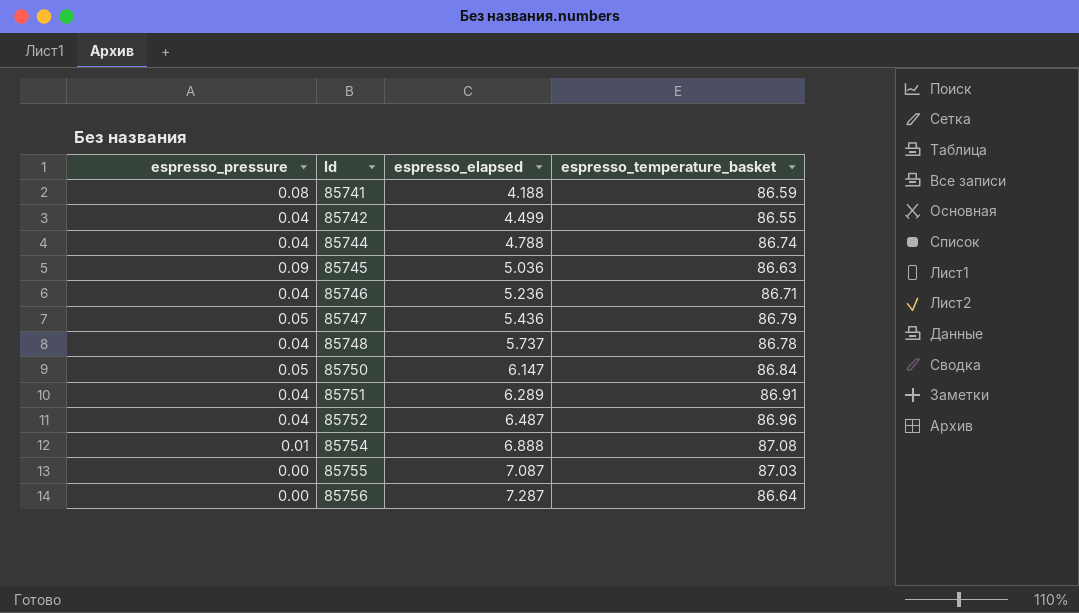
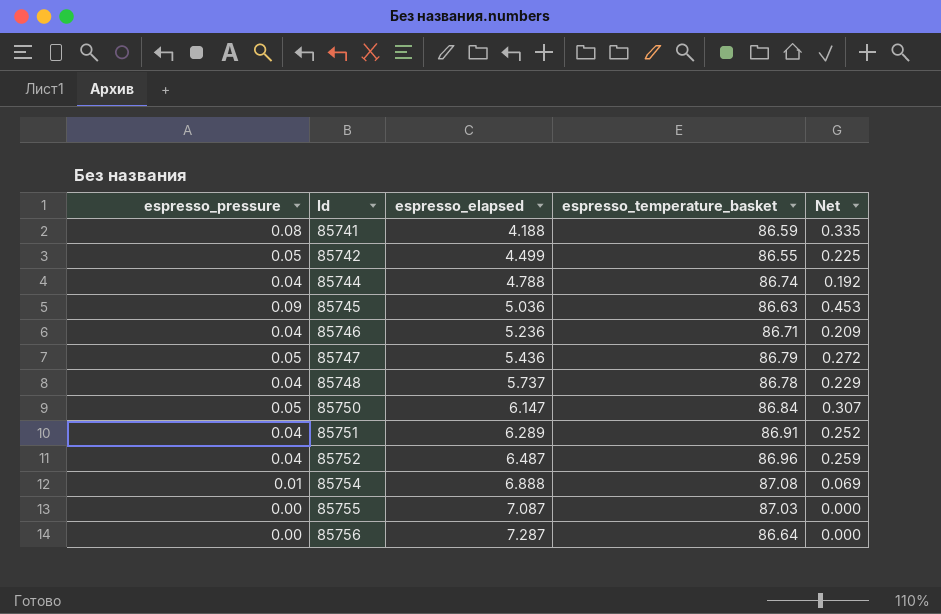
column Net | formula: none -> [espresso_pressure] * [espresso_elapsed]
85742 | espresso_pressure: 0.04 -> 0.05

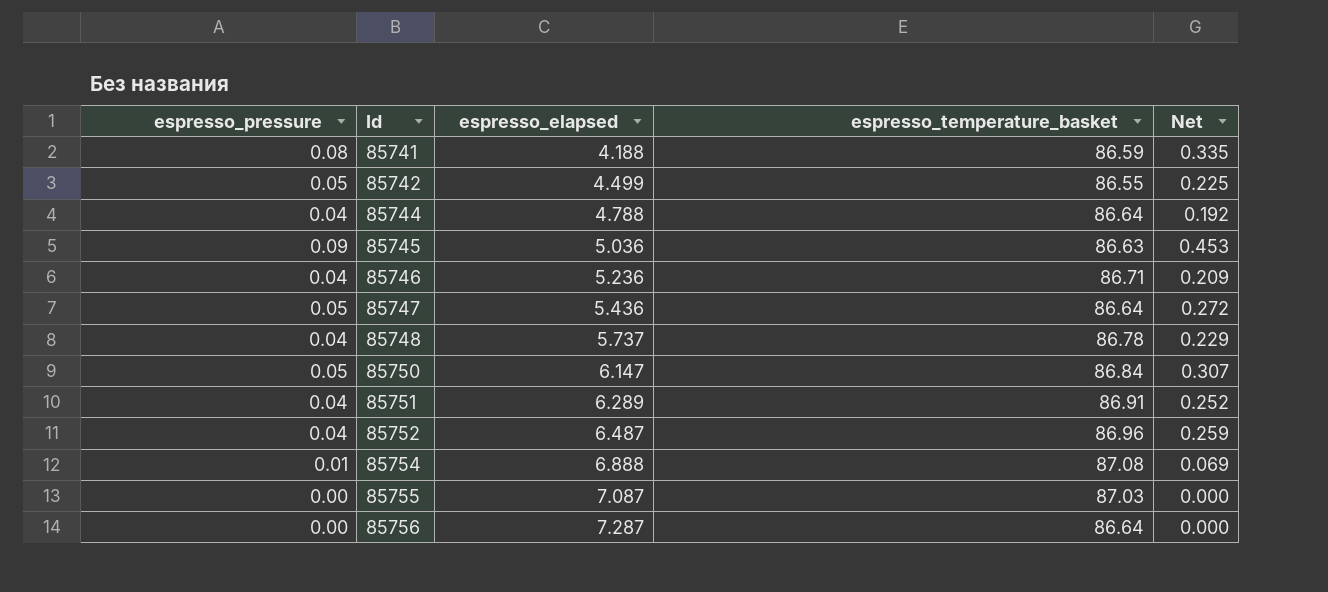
85744 | espresso_temperature_basket: 86.74 -> 86.64
85747 | espresso_temperature_basket: 86.79 -> 86.64

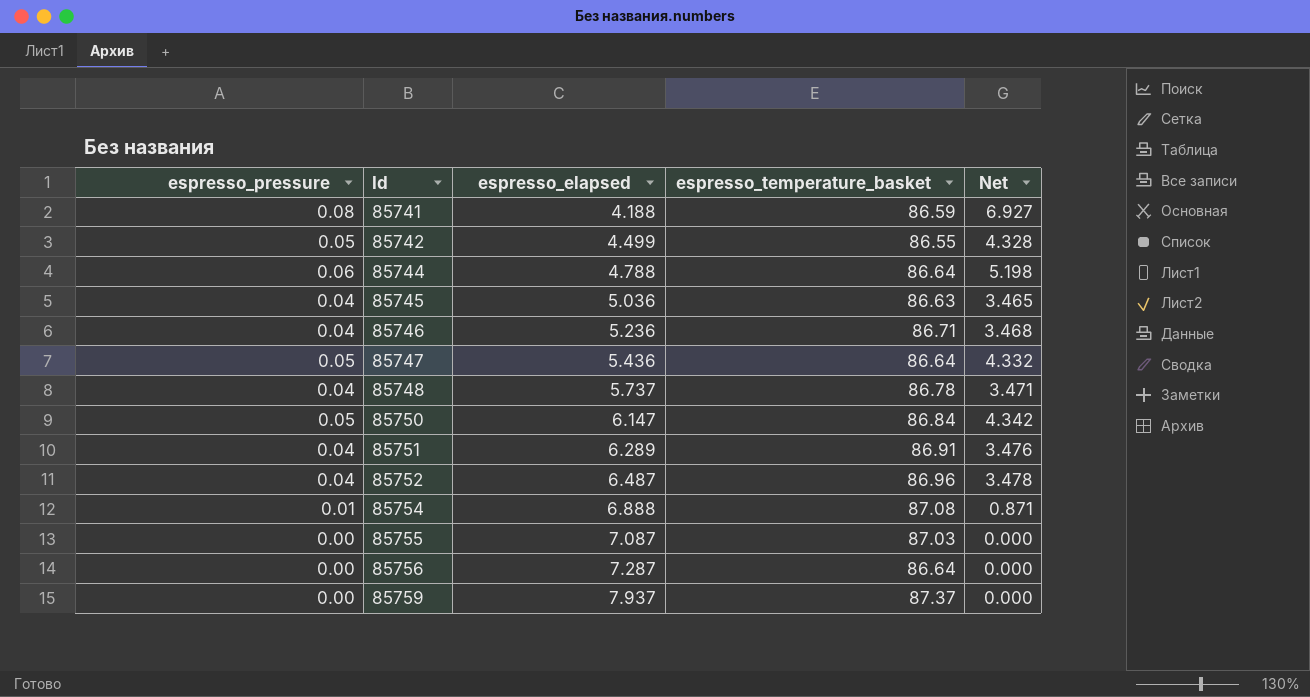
column Net | formula: [espresso_pressure] * [espresso_elapsed] -> [espresso_pressure] * [espresso_temperature_basket]
85744 | espresso_pressure: 0.04 -> 0.06
85745 | espresso_pressure: 0.09 -> 0.04
row 85759: none -> 0.00 | 7.937 | 87.37 | 0.000

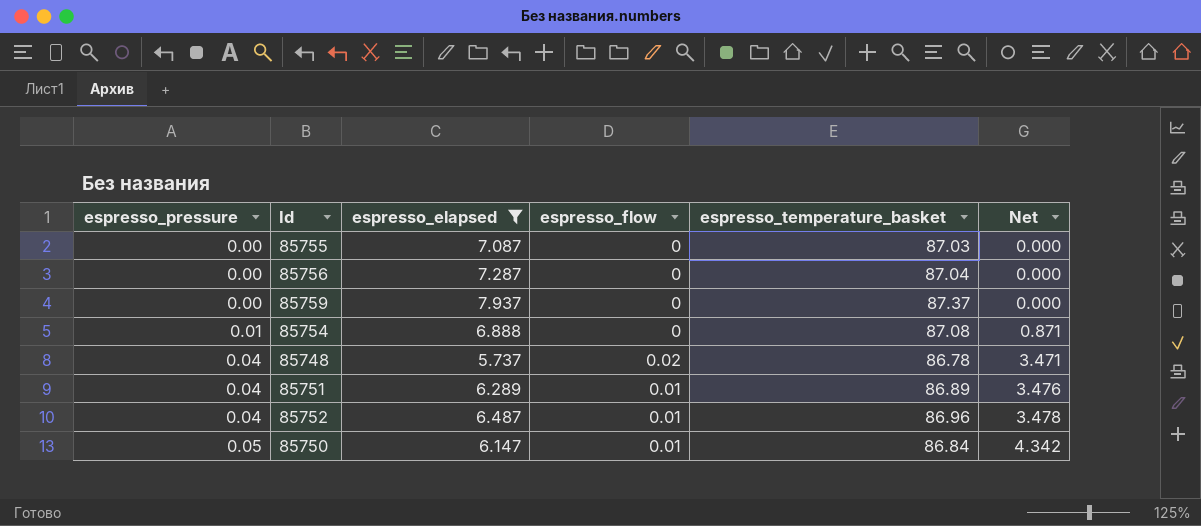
filter: none -> espresso_elapsed >= 5.737
row order: Id ascending -> espresso_pressure ascending
column espresso_flow | position: none -> 4
85756 | espresso_temperature_basket: 86.64 -> 87.04
85751 | espresso_temperature_basket: 86.91 -> 86.89

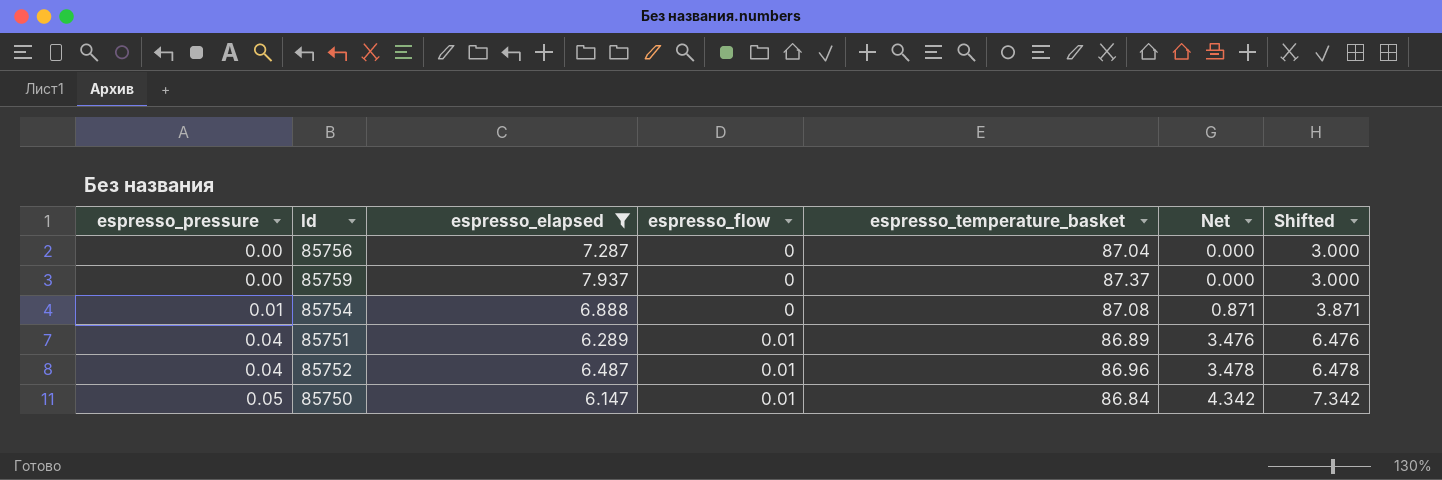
column Shifted | formula: none -> [Net] + 3
row 85755: 0.00 | 7.087 | 0 | 87.03 | 0.000 -> none
row 85748: 0.04 | 5.737 | 0.02 | 86.78 | 3.471 -> none

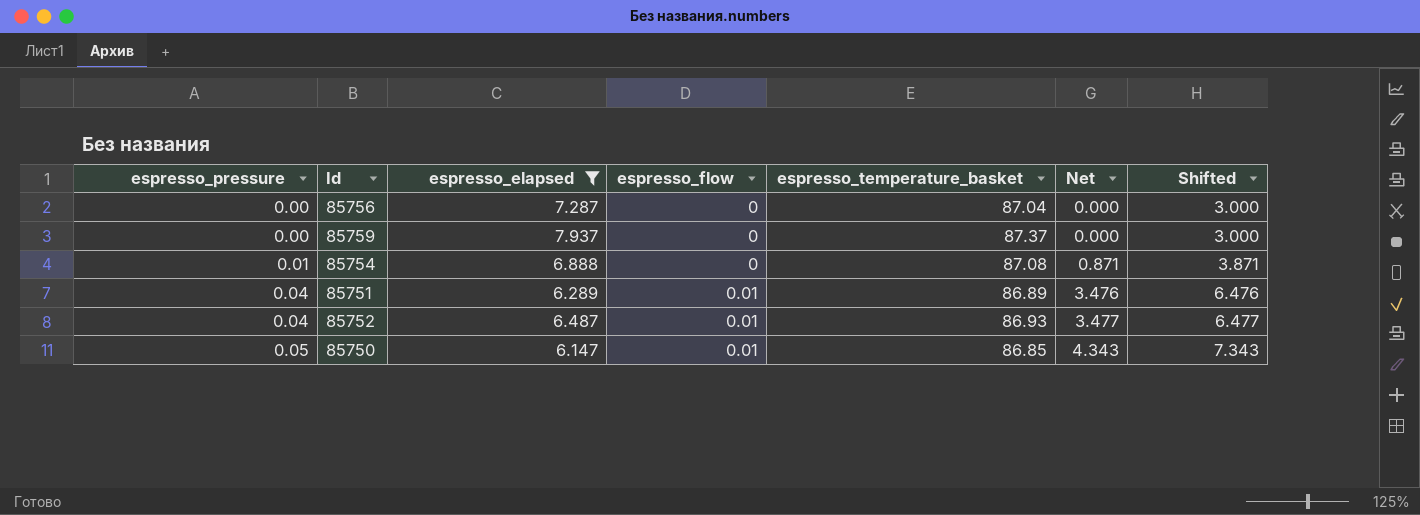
85752 | espresso_temperature_basket: 86.96 -> 86.93
85752 | Net: 3.478 -> 3.477
85752 | Shifted: 6.478 -> 6.477
85750 | espresso_temperature_basket: 86.84 -> 86.85
85750 | Net: 4.342 -> 4.343
85750 | Shifted: 7.342 -> 7.343

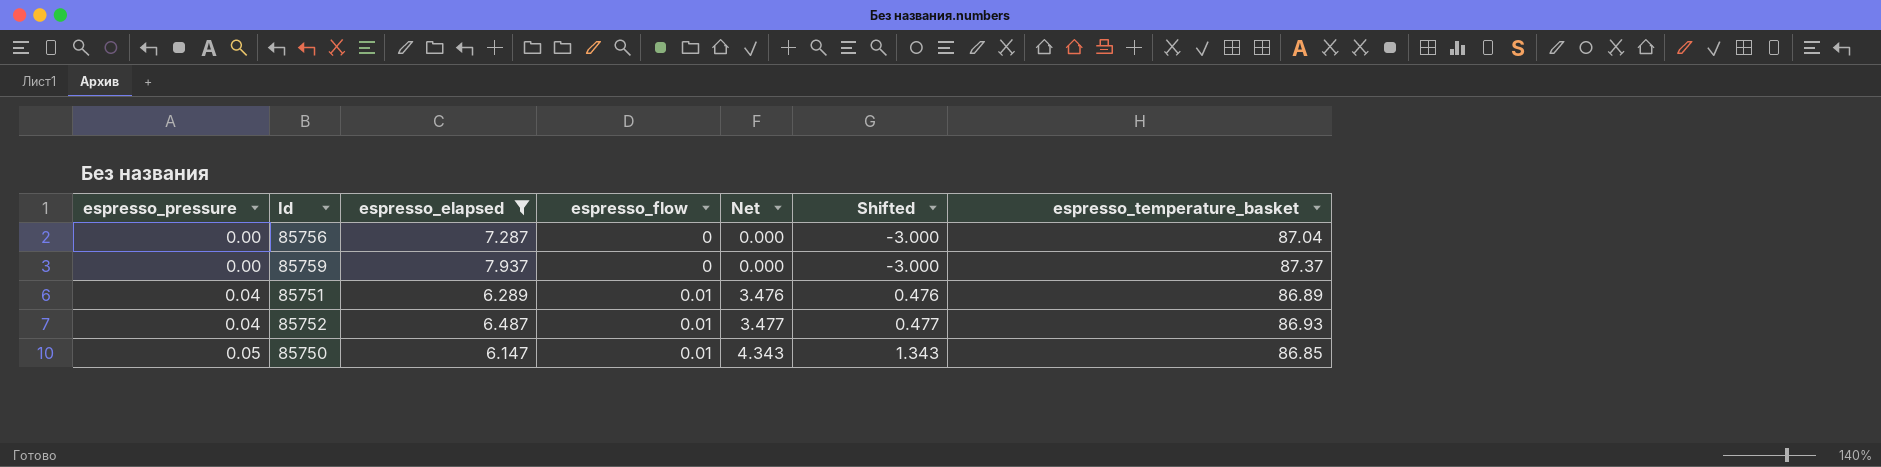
column Shifted | formula: [Net] + 3 -> [Net] - 3
column espresso_temperature_basket | position: 5 -> 7
row 85754: 0.01 | 6.888 | 0 | 87.08 | 0.871 | 3.871 -> none

